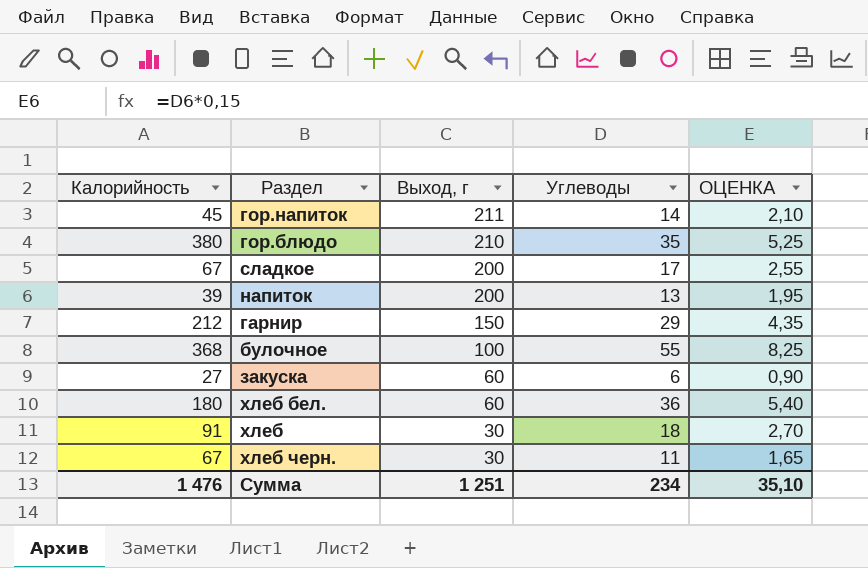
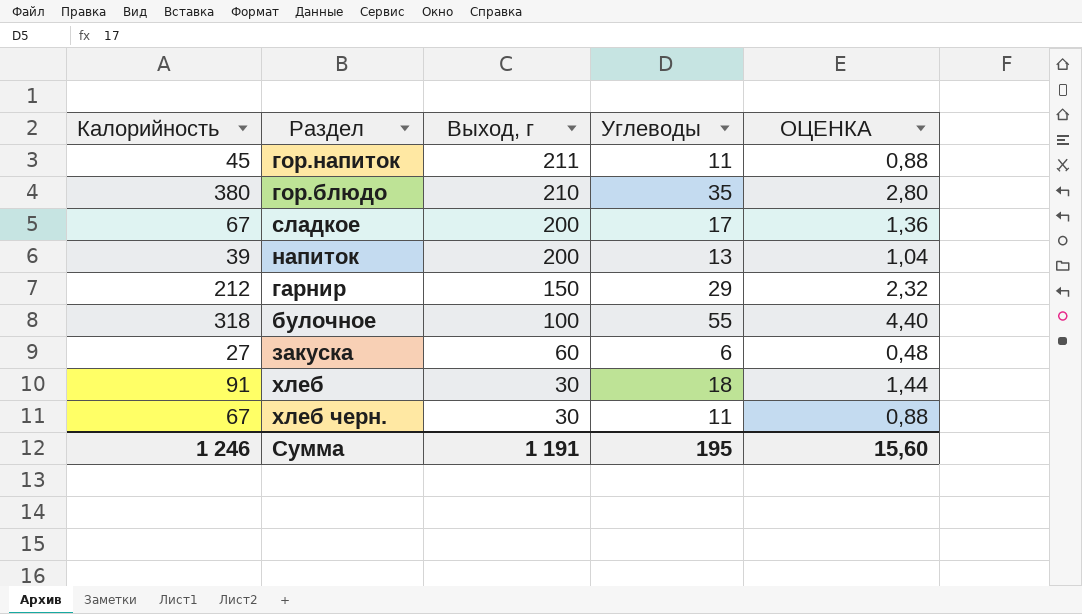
column ОЦЕНКА | formula: [Углеводы] * 0,15 -> [Углеводы] * 0,08
row хлеб бел.: 180 | 60 | 36 | 5,40 -> none
гор.напиток | Углеводы: 14 -> 11
булочное | Калорийность: 368 -> 318
Сумма | Калорийность: 1 476 -> 1 246
Сумма | Выход, г: 1 251 -> 1 191
Сумма | Углеводы: 234 -> 195
Сумма | ОЦЕНКА: 35,10 -> 15,60

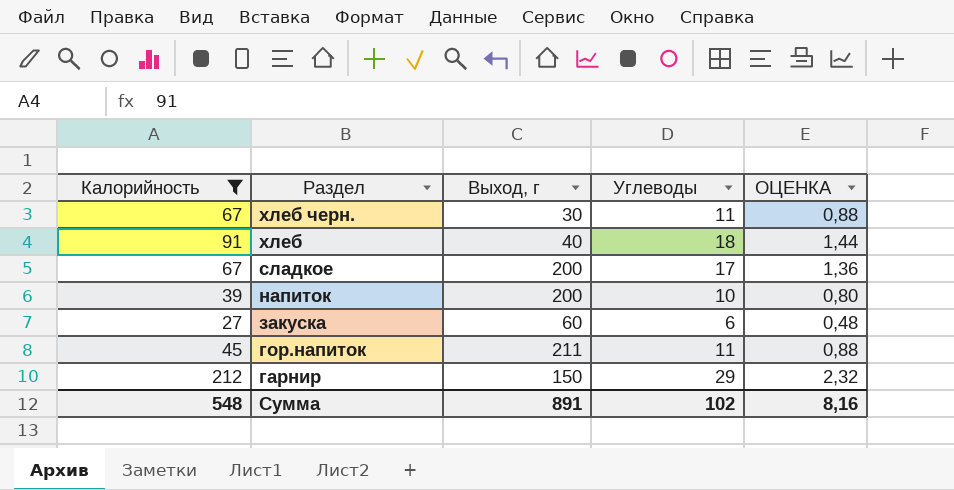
filter: none -> Калорийность <= 212
row order: Выход, г descending -> Раздел descending
хлеб | Выход, г: 30 -> 40
напиток | Углеводы: 13 -> 10
напиток | ОЦЕНКА: 1,04 -> 0,80
Сумма | Калорийность: 1 246 -> 548
Сумма | Выход, г: 1 191 -> 891
Сумма | Углеводы: 195 -> 102
Сумма | ОЦЕНКА: 15,60 -> 8,16

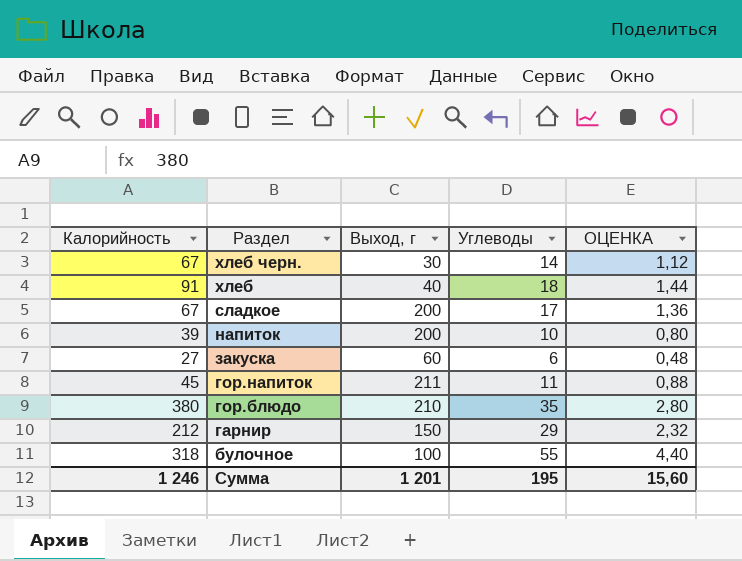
filter: Калорийность <= 212 -> none
хлеб черн. | Углеводы: 11 -> 14
хлеб черн. | ОЦЕНКА: 0,88 -> 1,12
Сумма | Калорийность: 548 -> 1 246
Сумма | Выход, г: 891 -> 1 201
Сумма | Углеводы: 102 -> 195
Сумма | ОЦЕНКА: 8,16 -> 15,60

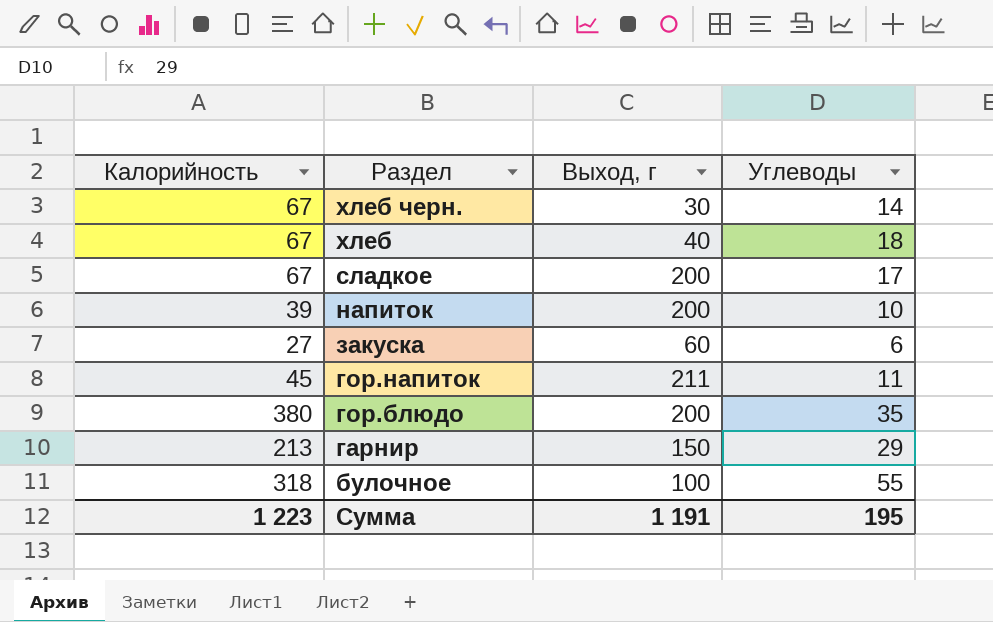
column ОЦЕНКА | formula: [Углеводы] * 0,08 -> none
хлеб | Калорийность: 91 -> 67
гор.блюдо | Выход, г: 210 -> 200
гарнир | Калорийность: 212 -> 213
Сумма | Калорийность: 1 246 -> 1 223
Сумма | Выход, г: 1 201 -> 1 191

